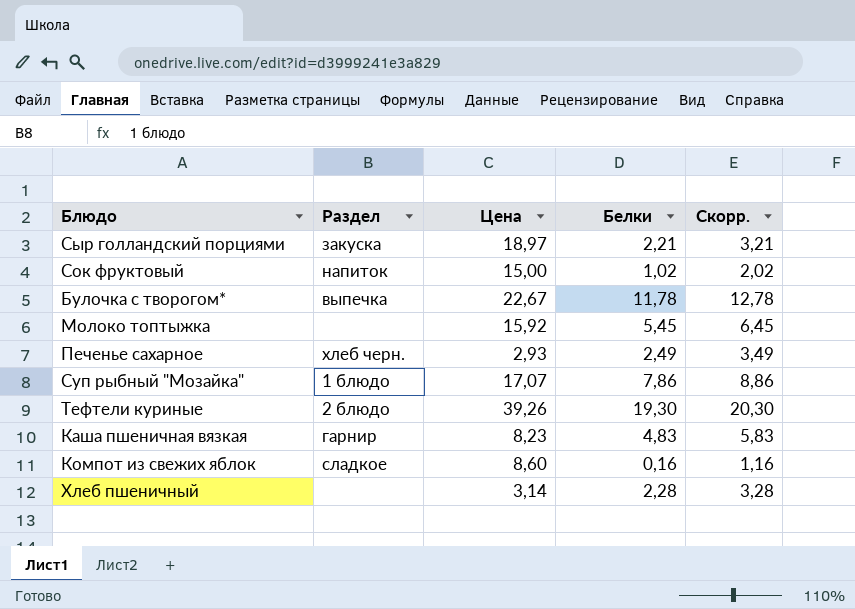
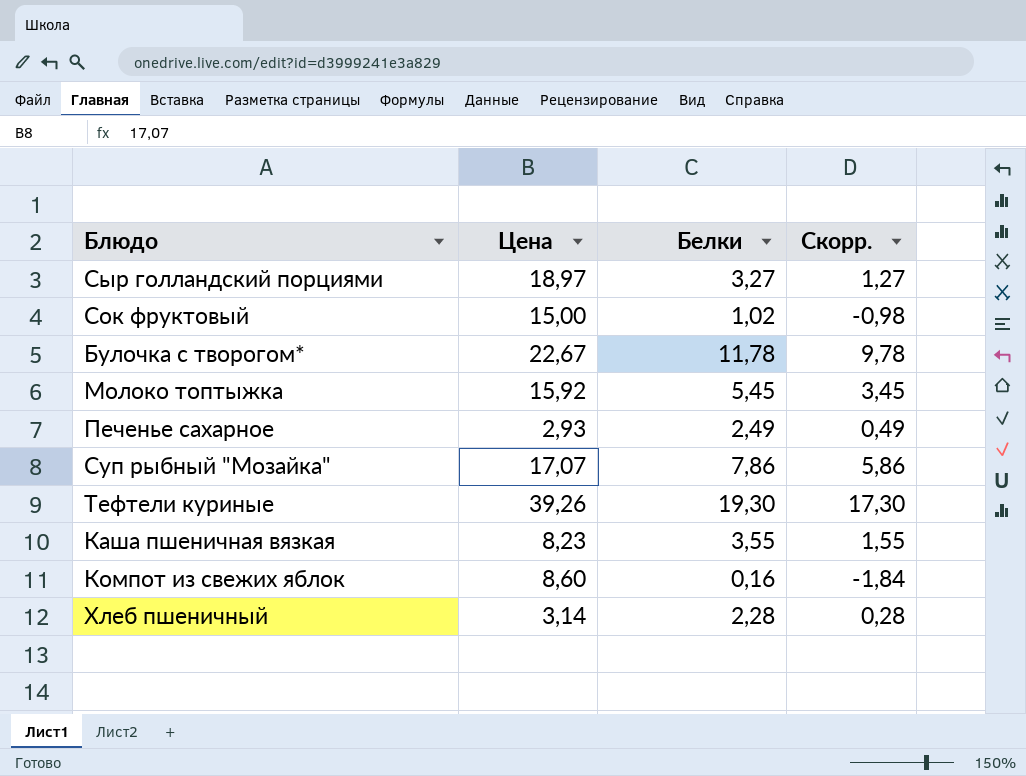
column Раздел | position: 2 -> none
column Скорр. | formula: [Белки] + 1 -> [Белки] - 2
Сыр голландский порциями | Белки: 2,21 -> 3,27
Каша пшеничная вязкая | Белки: 4,83 -> 3,55

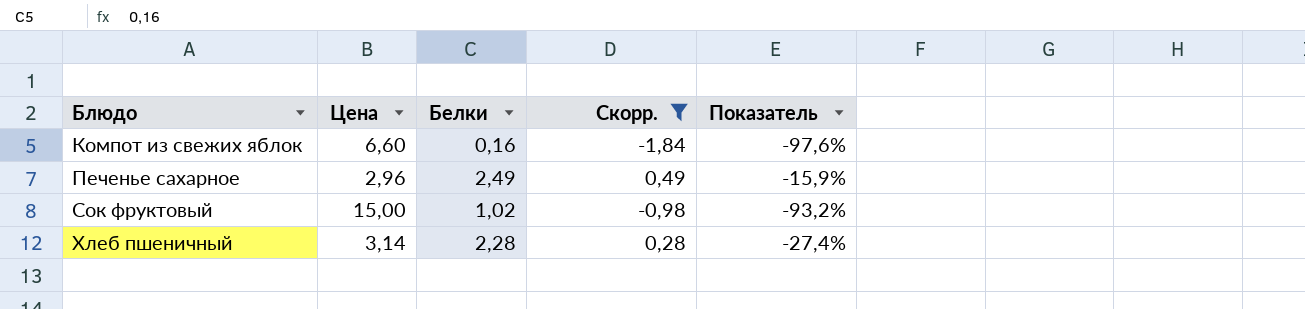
filter: none -> Скорр. <= 0,49
row order: none -> Блюдо ascending
column Показатель | formula: none -> ([Белки] - [Цена]) / [Цена]
Компот из свежих яблок | Цена: 8,60 -> 6,60
Печенье сахарное | Цена: 2,93 -> 2,96

